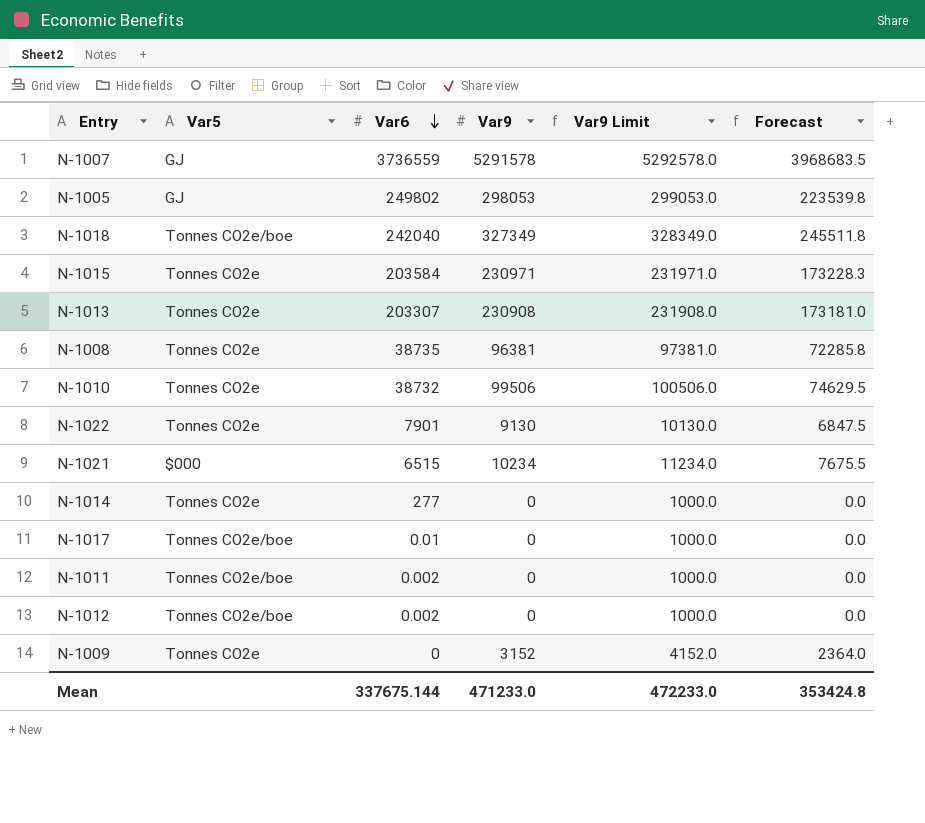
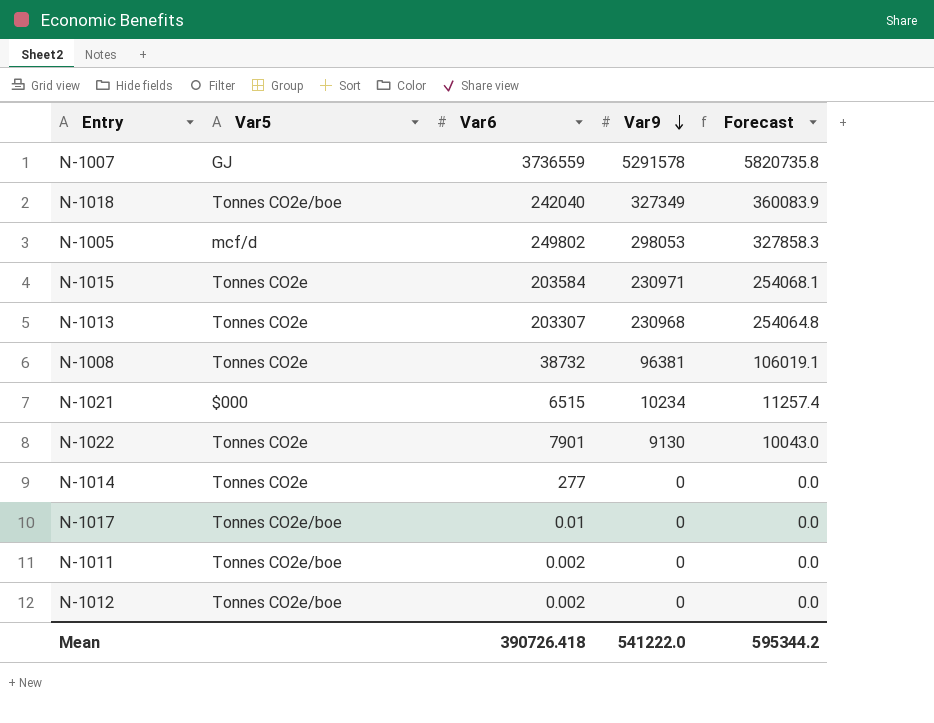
row order: Var6 descending -> Var9 descending
column Var9 Limit | formula: [Var9] + 1000 -> none
column Forecast | formula: [Var9] * 0.75 -> [Var9] * 1.1
row N-1010: Tonnes CO2e | 38732 | 99506 | 100506.0 | 74629.5 -> none
row N-1009: Tonnes CO2e | 0 | 3152 | 4152.0 | 2364.0 -> none
N-1005 | Var5: GJ -> mcf/d
N-1013 | Var9: 230908 -> 230968
N-1008 | Var6: 38735 -> 38732
Mean | Var6: 337675.144 -> 390726.418
Mean | Var9: 471233.0 -> 541222.0
Mean | Forecast: 353424.8 -> 595344.2

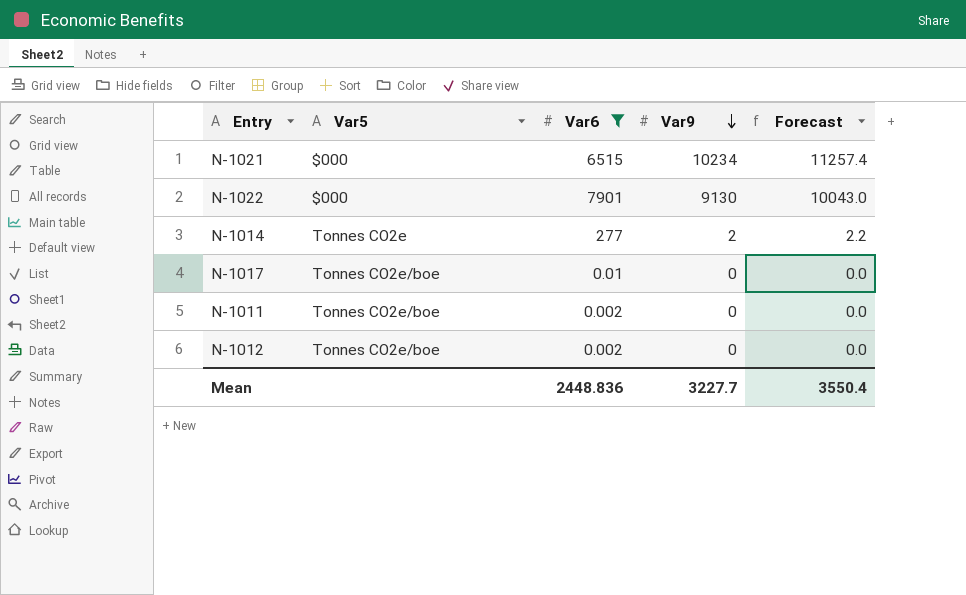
filter: none -> Var6 <= 7901
N-1022 | Var5: Tonnes CO2e -> $000
N-1014 | Var9: 0 -> 2
N-1014 | Forecast: 0.0 -> 2.2
Mean | Var6: 390726.418 -> 2448.836
Mean | Var9: 541222.0 -> 3227.7
Mean | Forecast: 595344.2 -> 3550.4

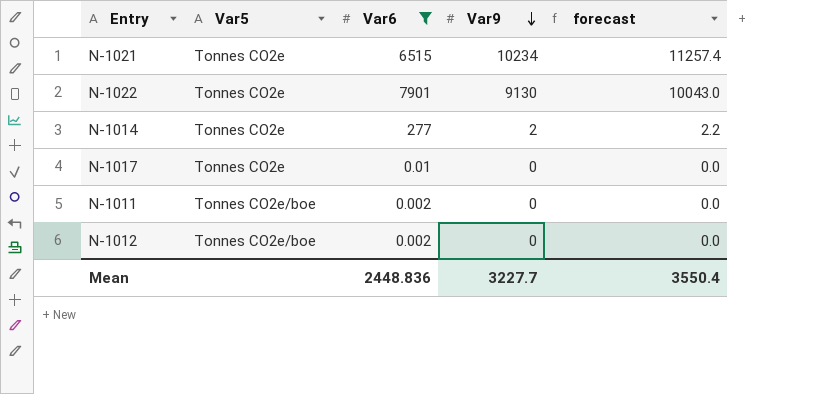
column name: Forecast -> forecast
N-1021 | Var5: $000 -> Tonnes CO2e
N-1022 | Var5: $000 -> Tonnes CO2e
N-1017 | Var5: Tonnes CO2e/boe -> Tonnes CO2e

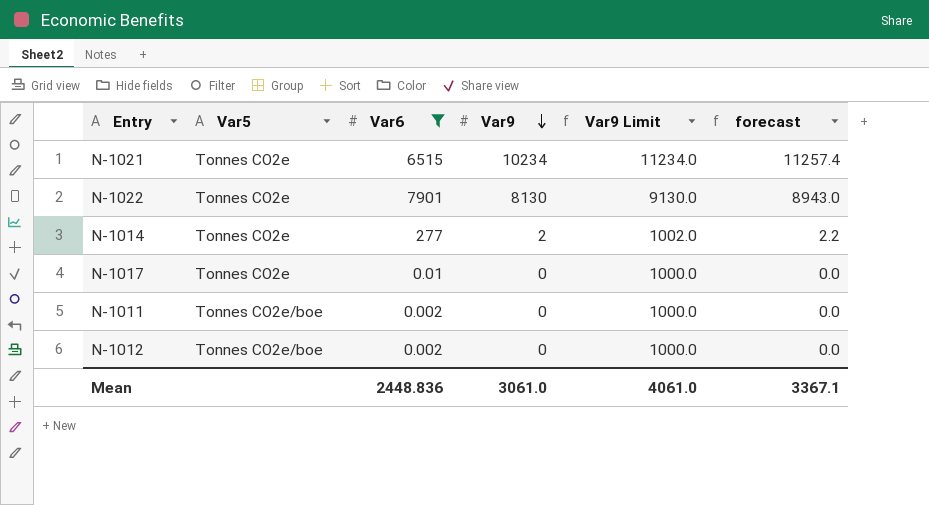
column Var9 Limit | formula: none -> [Var9] + 1000
N-1022 | Var9: 9130 -> 8130
N-1022 | forecast: 10043.0 -> 8943.0
Mean | Var9: 3227.7 -> 3061.0
Mean | forecast: 3550.4 -> 3367.1

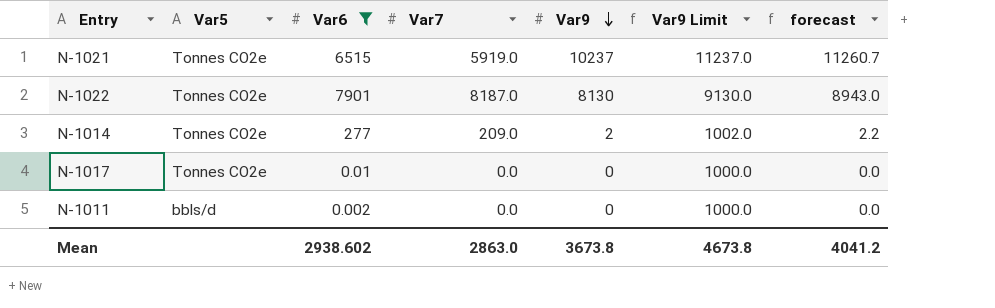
column Var7 | position: none -> 4
row N-1012: Tonnes CO2e/boe | 0.002 | 0 | 1000.0 | 0.0 -> none
N-1021 | Var9: 10234 -> 10237
N-1021 | Var9 Limit: 11234.0 -> 11237.0
N-1021 | forecast: 11257.4 -> 11260.7
N-1011 | Var5: Tonnes CO2e/boe -> bbls/d
Mean | Var6: 2448.836 -> 2938.602
Mean | Var9: 3061.0 -> 3673.8
Mean | Var9 Limit: 4061.0 -> 4673.8
Mean | forecast: 3367.1 -> 4041.2

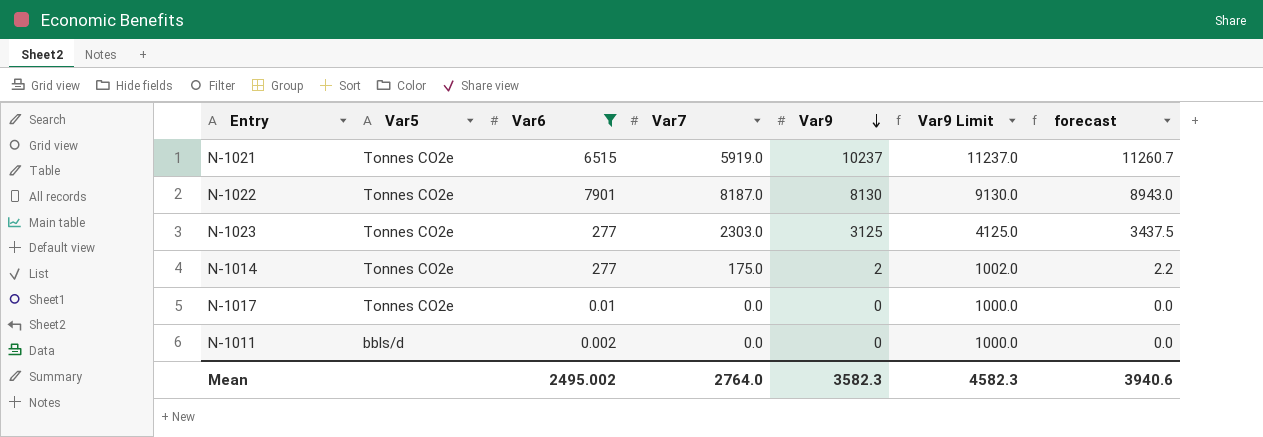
row N-1023: none -> Tonnes CO2e | 277 | 2303.0 | 3125 | 4125.0 | 3437.5
N-1014 | Var7: 209.0 -> 175.0
Mean | Var6: 2938.602 -> 2495.002
Mean | Var7: 2863.0 -> 2764.0
Mean | Var9: 3673.8 -> 3582.3
Mean | Var9 Limit: 4673.8 -> 4582.3
Mean | forecast: 4041.2 -> 3940.6

